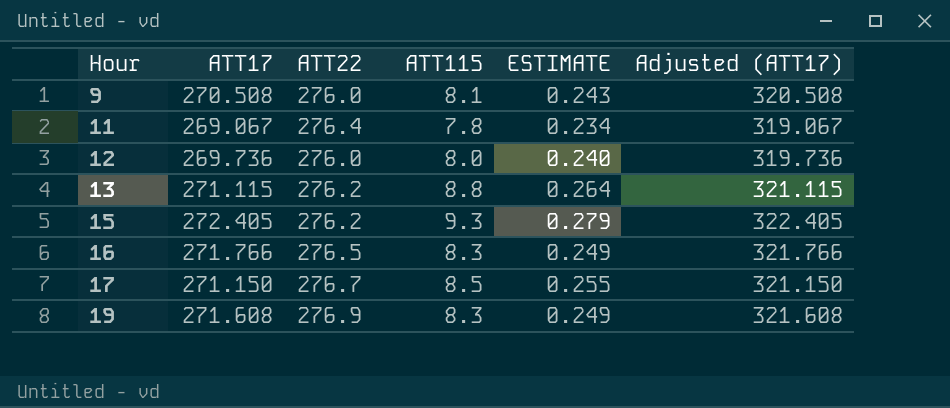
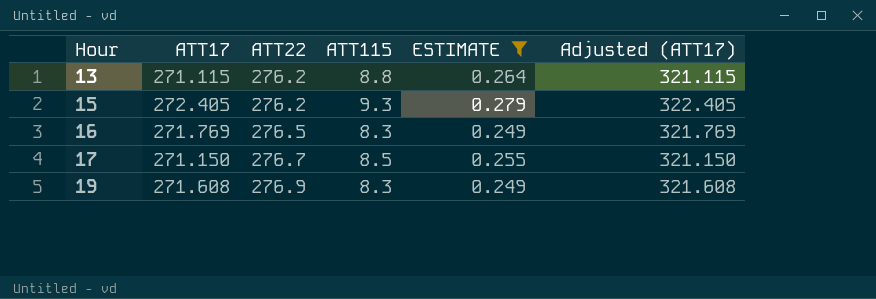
filter: none -> ESTIMATE >= 0.249
16 | ATT17: 271.766 -> 271.769
16 | Adjusted (ATT17): 321.766 -> 321.769

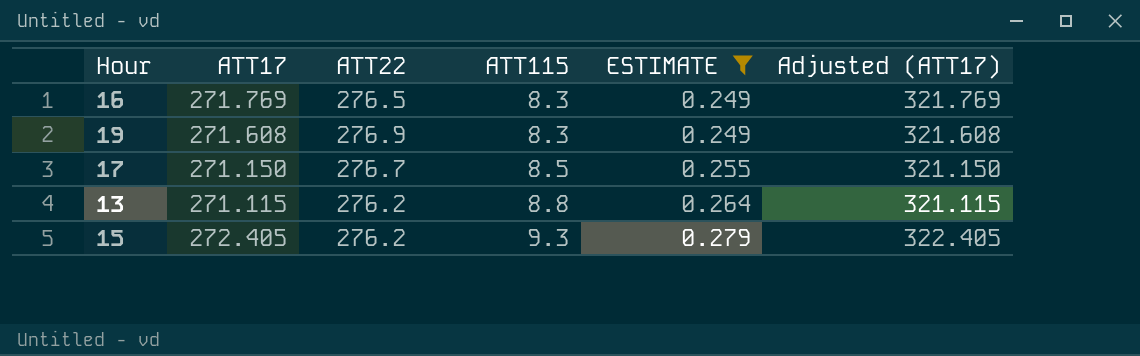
row order: Hour ascending -> ATT115 ascending

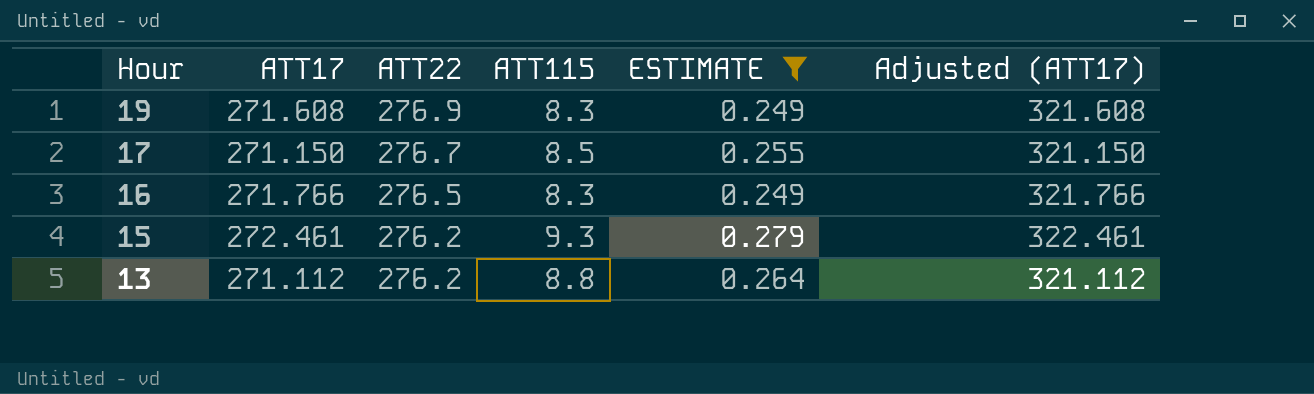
row order: ATT115 ascending -> Hour descending
16 | ATT17: 271.769 -> 271.766
16 | Adjusted (ATT17): 321.769 -> 321.766
15 | ATT17: 272.405 -> 272.461
15 | Adjusted (ATT17): 322.405 -> 322.461
13 | ATT17: 271.115 -> 271.112
13 | Adjusted (ATT17): 321.115 -> 321.112

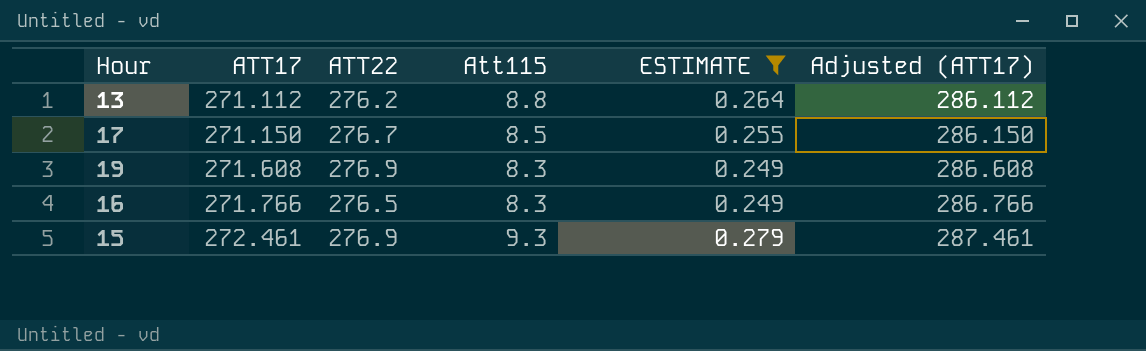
row order: Hour descending -> ATT17 ascending
column name: ATT115 -> Att115
column Adjusted (ATT17) | formula: [ATT17] + 50 -> [ATT17] + 15
15 | ATT22: 276.2 -> 276.9

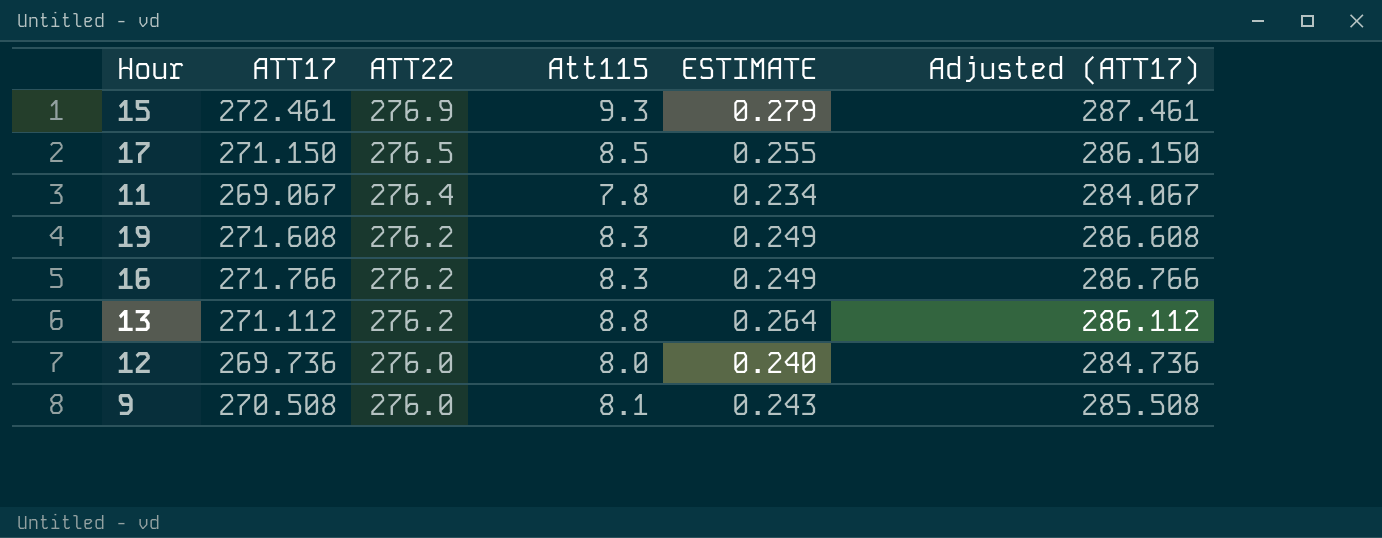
filter: ESTIMATE >= 0.249 -> none
row order: ATT17 ascending -> ATT22 descending
17 | ATT22: 276.7 -> 276.5
19 | ATT22: 276.9 -> 276.2
16 | ATT22: 276.5 -> 276.2

